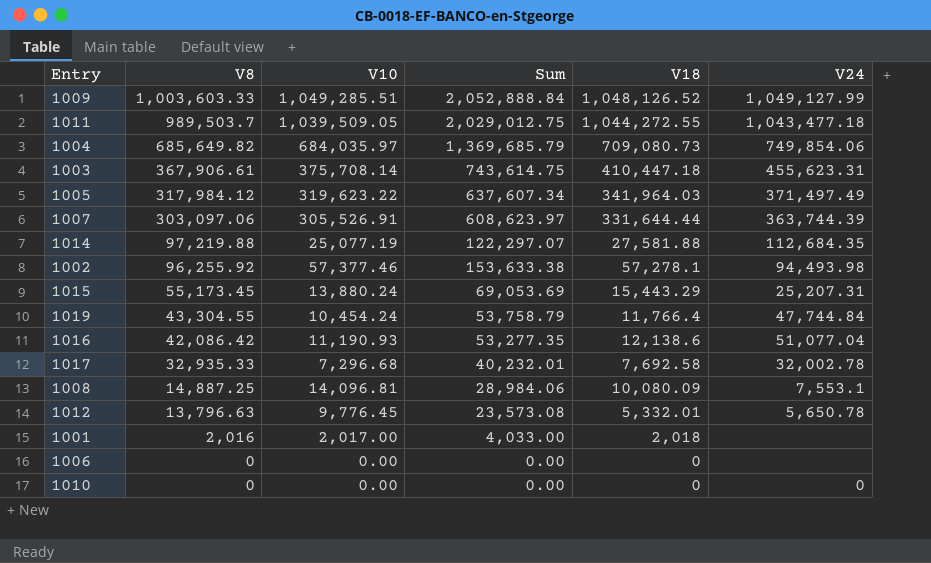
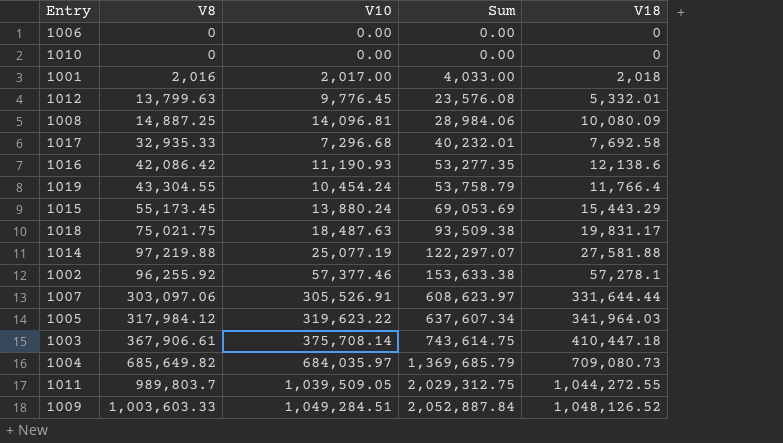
row order: V8 descending -> Sum ascending
column V24 | position: 6 -> none
1012 | V8: 13,796.63 -> 13,799.63
1012 | Sum: 23,573.08 -> 23,576.08
row 1018: none -> 75,021.75 | 18,487.63 | 93,509.38 | 19,831.17
1011 | V8: 989,503.7 -> 989,803.7
1011 | Sum: 2,029,012.75 -> 2,029,312.75
1009 | V10: 1,049,285.51 -> 1,049,284.51
1009 | Sum: 2,052,888.84 -> 2,052,887.84

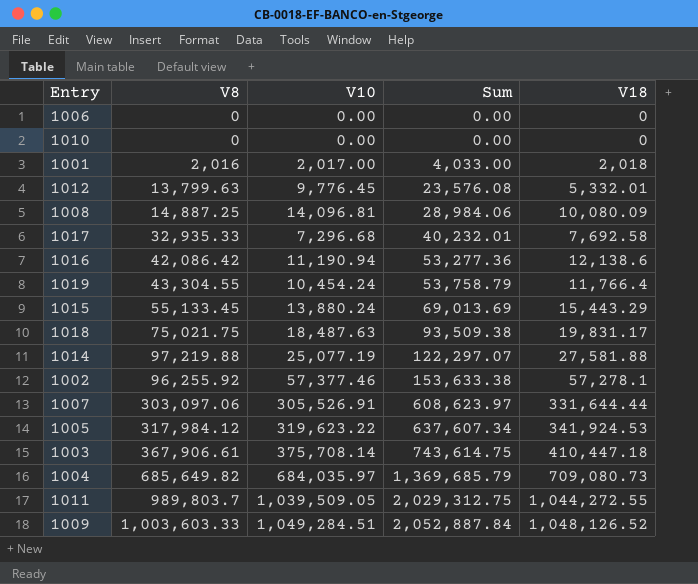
1016 | V10: 11,190.93 -> 11,190.94
1016 | Sum: 53,277.35 -> 53,277.36
1015 | V8: 55,173.45 -> 55,133.45
1015 | Sum: 69,053.69 -> 69,013.69
1005 | V18: 341,964.03 -> 341,924.53

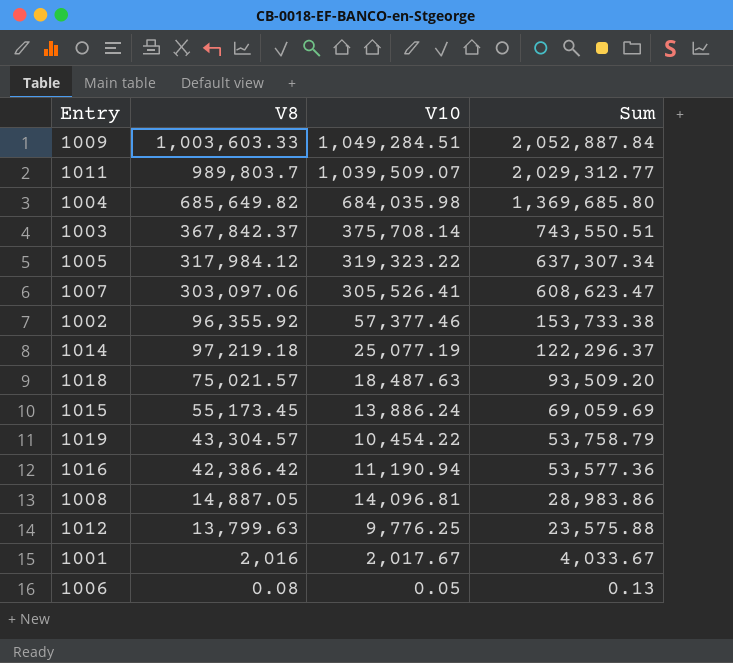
row order: Sum ascending -> Sum descending
column V18 | position: 5 -> none
row 1010: 0 | 0.00 | 0.00 | 0 -> none
row 1017: 32,935.33 | 7,296.68 | 40,232.01 | 7,692.58 -> none
1011 | V10: 1,039,509.05 -> 1,039,509.07
1011 | Sum: 2,029,312.75 -> 2,029,312.77
1004 | V10: 684,035.97 -> 684,035.98
1004 | Sum: 1,369,685.79 -> 1,369,685.80
1003 | V8: 367,906.61 -> 367,842.37
1003 | Sum: 743,614.75 -> 743,550.51
1005 | V10: 319,623.22 -> 319,323.22
1005 | Sum: 637,607.34 -> 637,307.34
1007 | V10: 305,526.91 -> 305,526.41
1007 | Sum: 608,623.97 -> 608,623.47
1002 | V8: 96,255.92 -> 96,355.92
1002 | Sum: 153,633.38 -> 153,733.38
1014 | V8: 97,219.88 -> 97,219.18
1014 | Sum: 122,297.07 -> 122,296.37
1018 | V8: 75,021.75 -> 75,021.57
1018 | Sum: 93,509.38 -> 93,509.20
1015 | V8: 55,133.45 -> 55,173.45
1015 | V10: 13,880.24 -> 13,886.24
1015 | Sum: 69,013.69 -> 69,059.69
1019 | V8: 43,304.55 -> 43,304.57
1019 | V10: 10,454.24 -> 10,454.22
1016 | V8: 42,086.42 -> 42,386.42
1016 | Sum: 53,277.36 -> 53,577.36
1008 | V8: 14,887.25 -> 14,887.05
1008 | Sum: 28,984.06 -> 28,983.86
1012 | V10: 9,776.45 -> 9,776.25
1012 | Sum: 23,576.08 -> 23,575.88
1001 | V10: 2,017.00 -> 2,017.67
1001 | Sum: 4,033.00 -> 4,033.67
1006 | V8: 0 -> 0.08
1006 | V10: 0.00 -> 0.05
1006 | Sum: 0.00 -> 0.13

